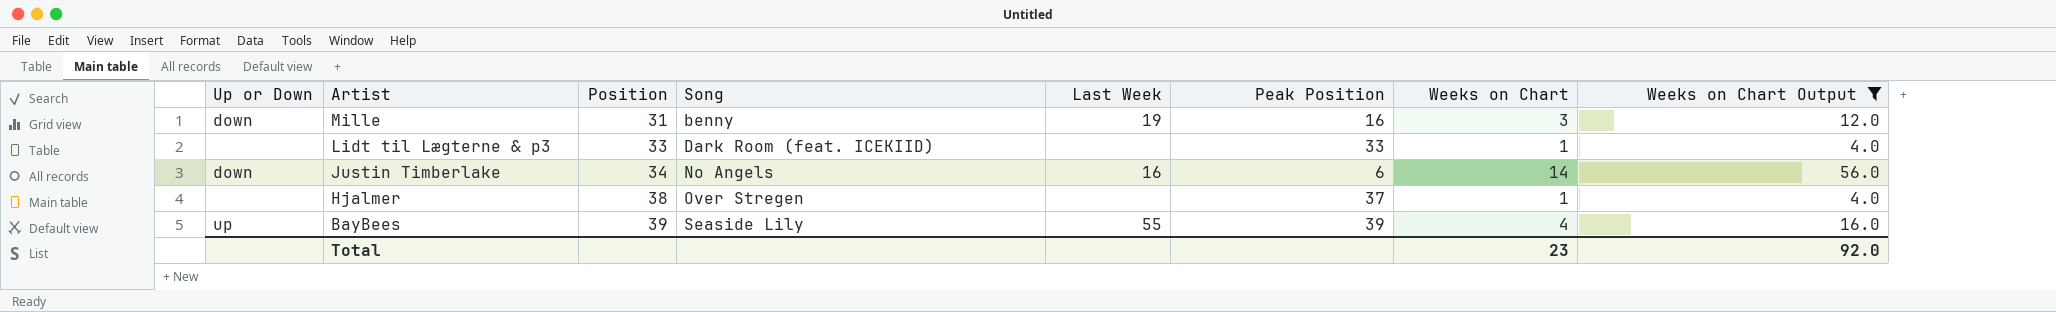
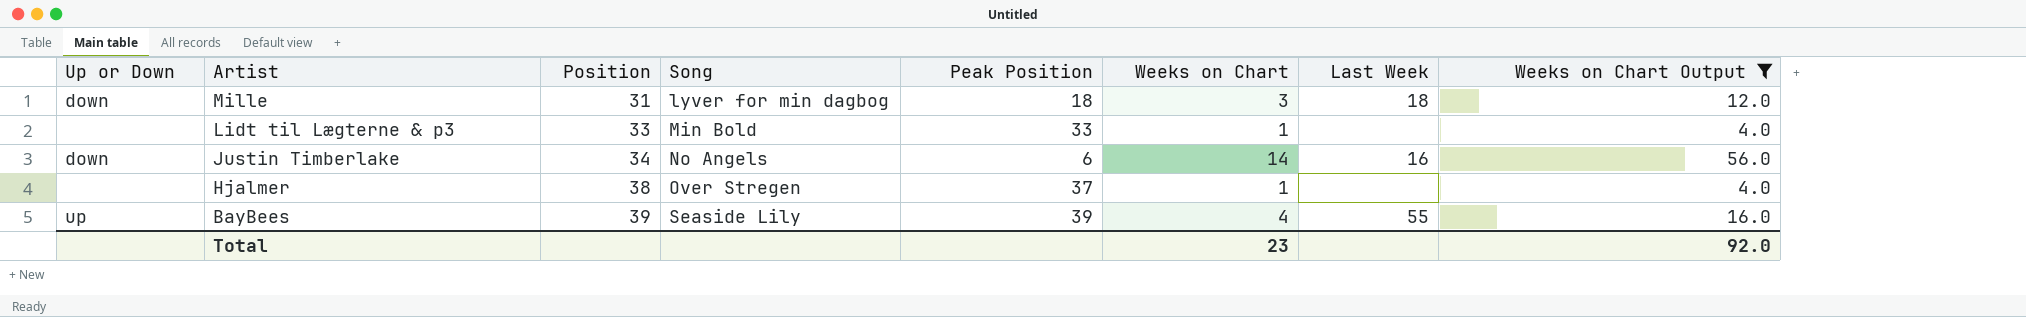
column Last Week | position: 5 -> 7
Mille | Song: benny -> lyver for min dagbog
Mille | Peak Position: 16 -> 18
Mille | Last Week: 19 -> 18
Lidt til Lægterne & p3 | Song: Dark Room (feat. ICEKIID) -> Min Bold

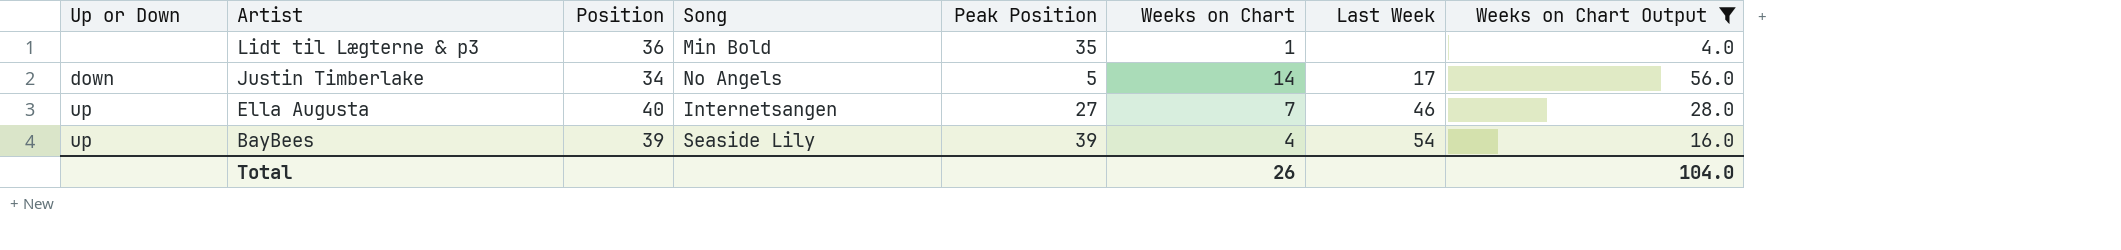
row Mille: down | 31 | lyver for min dagbog | 18 | 3 | 18 | 12.0 -> none
row Hjalmer: none | 38 | Over Stregen | 37 | 1 | none | 4.0 -> none
Lidt til Lægterne & p3 | Position: 33 -> 36
Lidt til Lægterne & p3 | Peak Position: 33 -> 35
Justin Timberlake | Peak Position: 6 -> 5
Justin Timberlake | Last Week: 16 -> 17
row Ella Augusta: none -> up | 40 | Internetsangen | 27 | 7 | 46 | 28.0
BayBees | Last Week: 55 -> 54
Total | Weeks on Chart: 23 -> 26
Total | Weeks on Chart Output: 92.0 -> 104.0

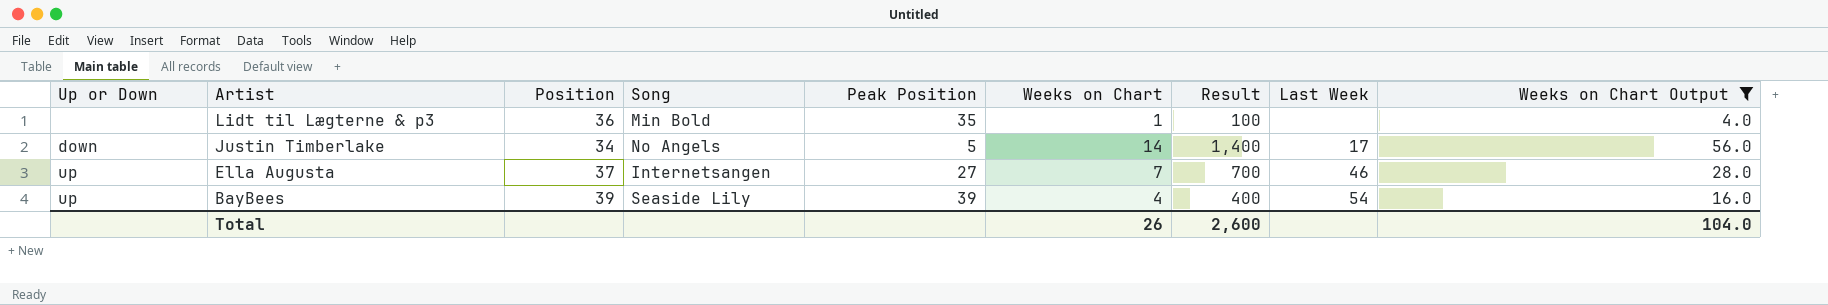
column Result | formula: none -> [Weeks on Chart] * 100
Ella Augusta | Position: 40 -> 37

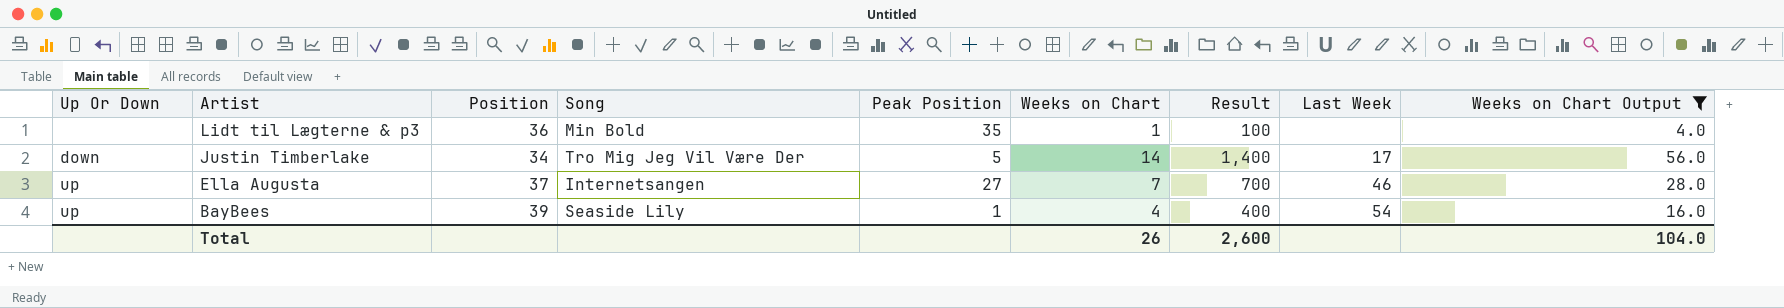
column name: Up or Down -> Up Or Down
Justin Timberlake | Song: No Angels -> Tro Mig Jeg Vil Være Der
BayBees | Peak Position: 39 -> 1

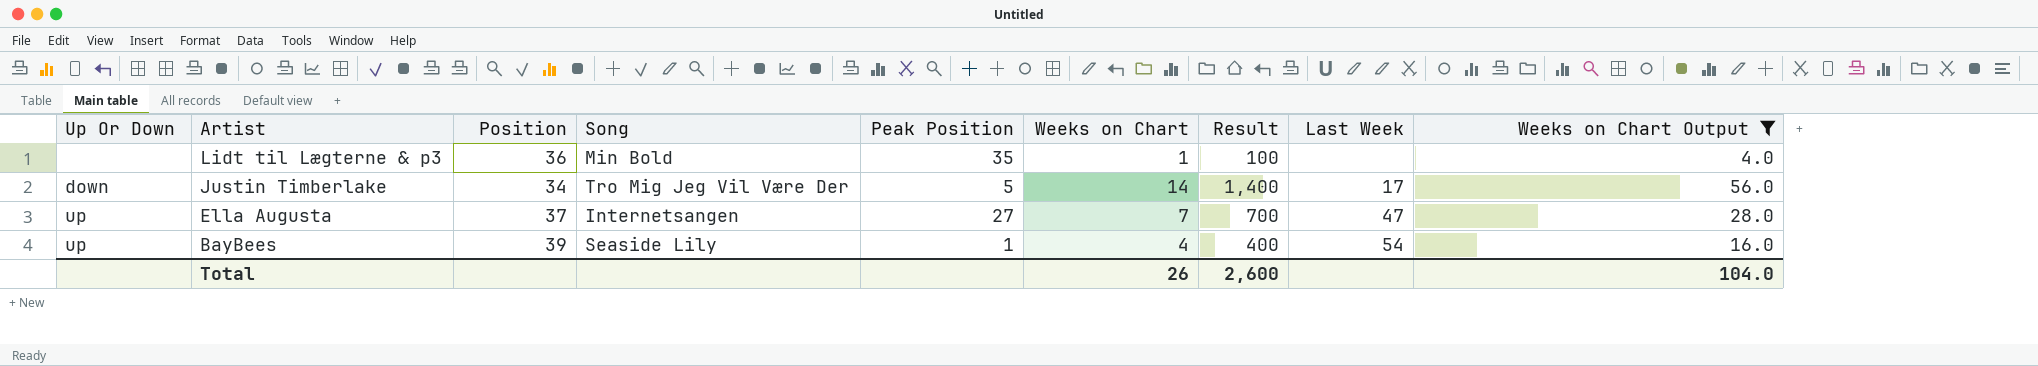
Ella Augusta | Last Week: 46 -> 47

